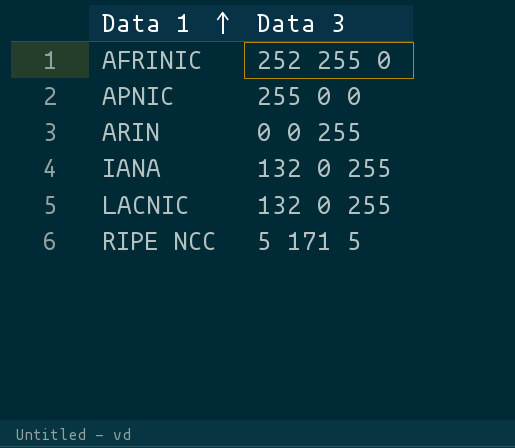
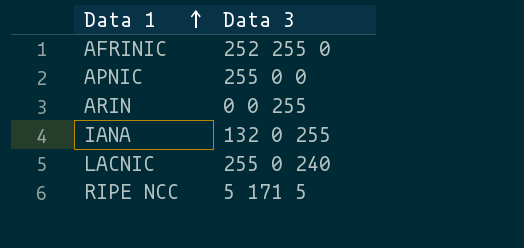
LACNIC | Data 3: 132 0 255 -> 255 0 240

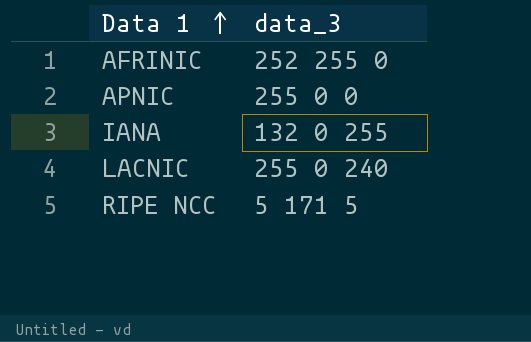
column name: Data 3 -> data_3
row ARIN: 0 0 255 -> none

